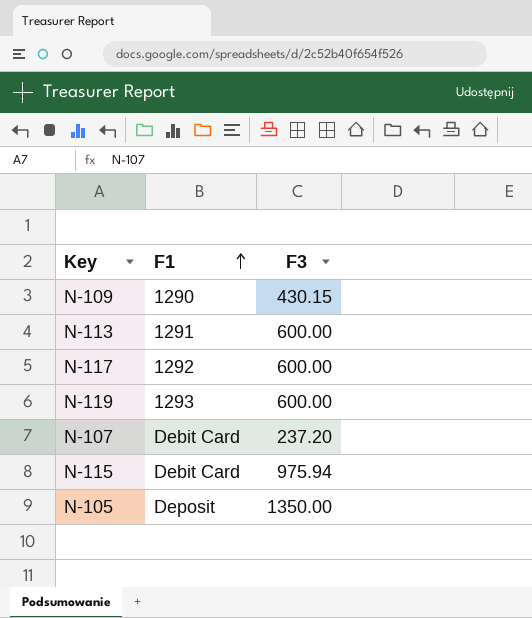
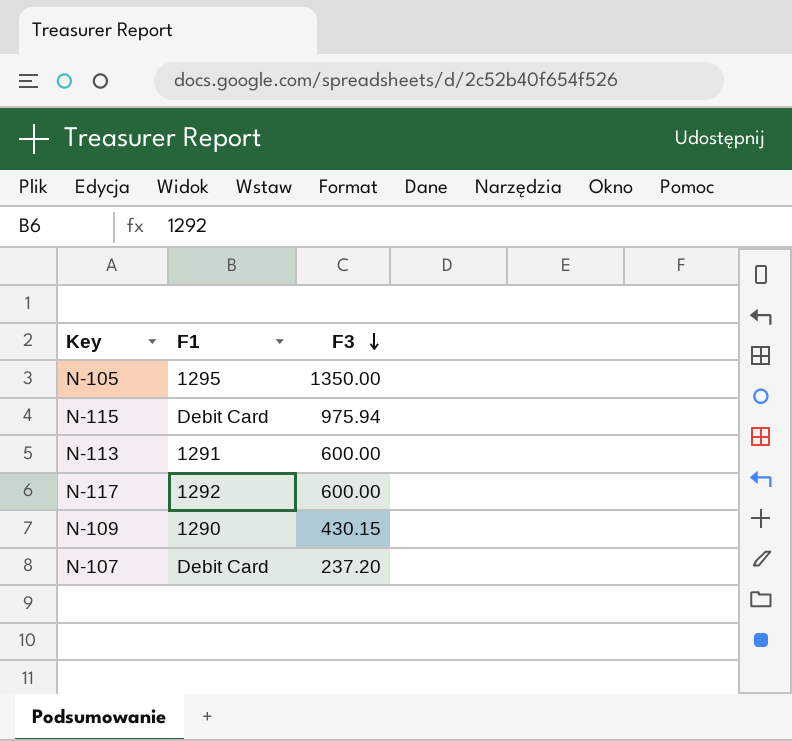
row order: F1 ascending -> F3 descending
row N-119: 1293 | 600.00 -> none
N-105 | F1: Deposit -> 1295

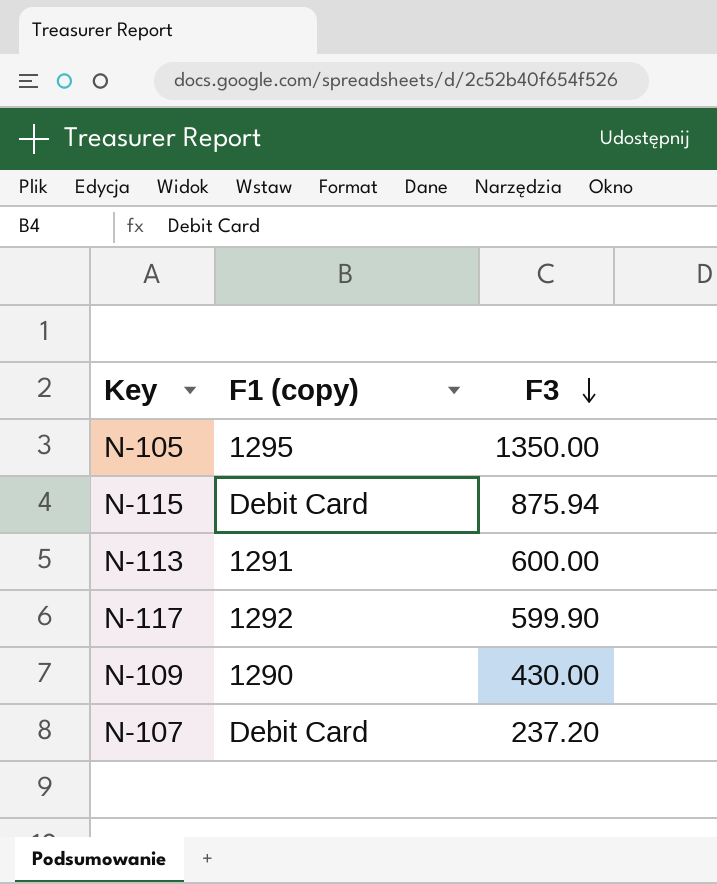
column name: F1 -> F1 (copy)
N-115 | F3: 975.94 -> 875.94
N-117 | F3: 600.00 -> 599.90
N-109 | F3: 430.15 -> 430.00

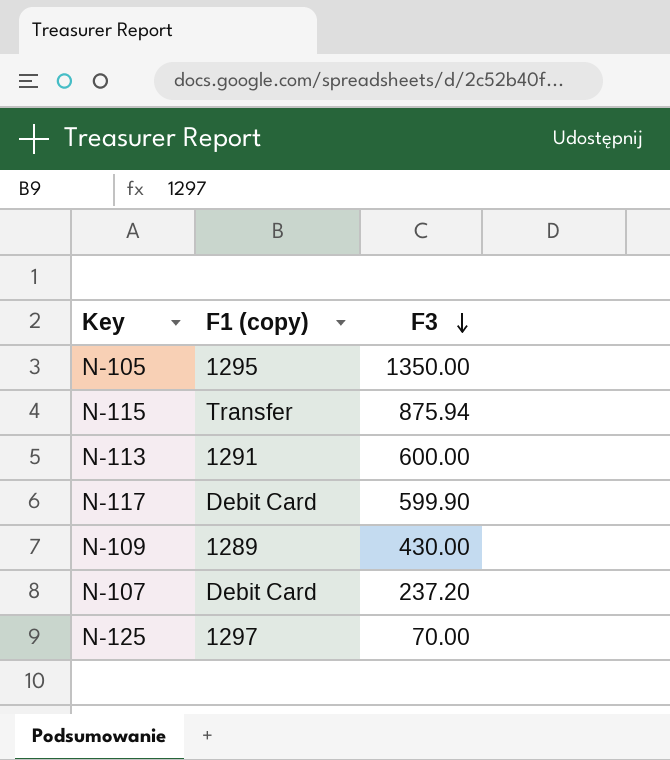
N-115 | F1 (copy): Debit Card -> Transfer
N-117 | F1 (copy): 1292 -> Debit Card
N-109 | F1 (copy): 1290 -> 1289
row N-125: none -> 1297 | 70.00

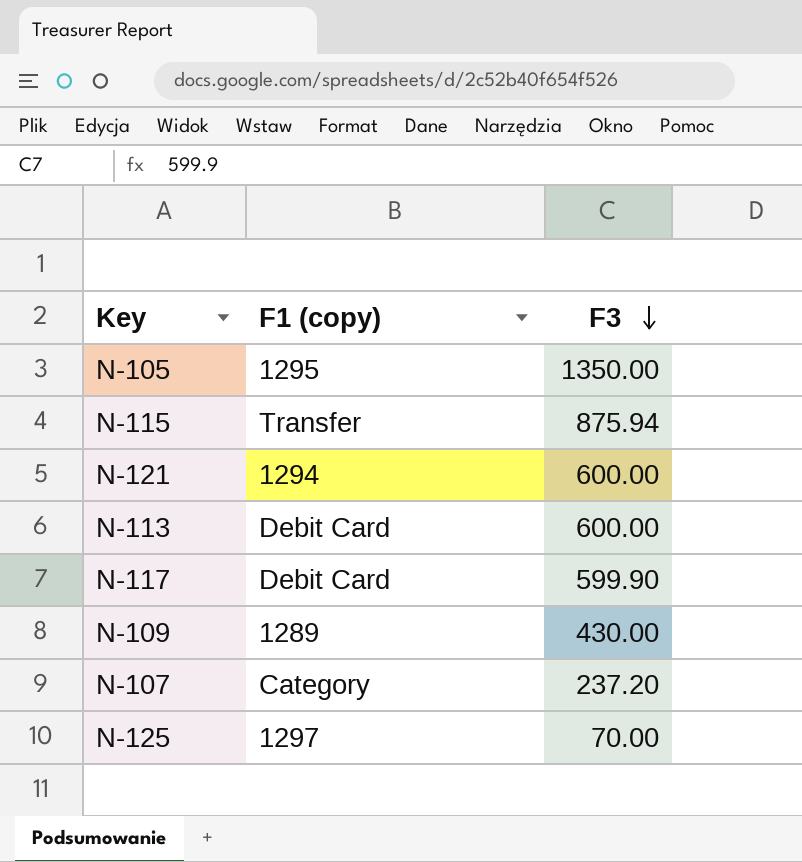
row N-121: none -> 1294 | 600.00
N-113 | F1 (copy): 1291 -> Debit Card
N-107 | F1 (copy): Debit Card -> Category

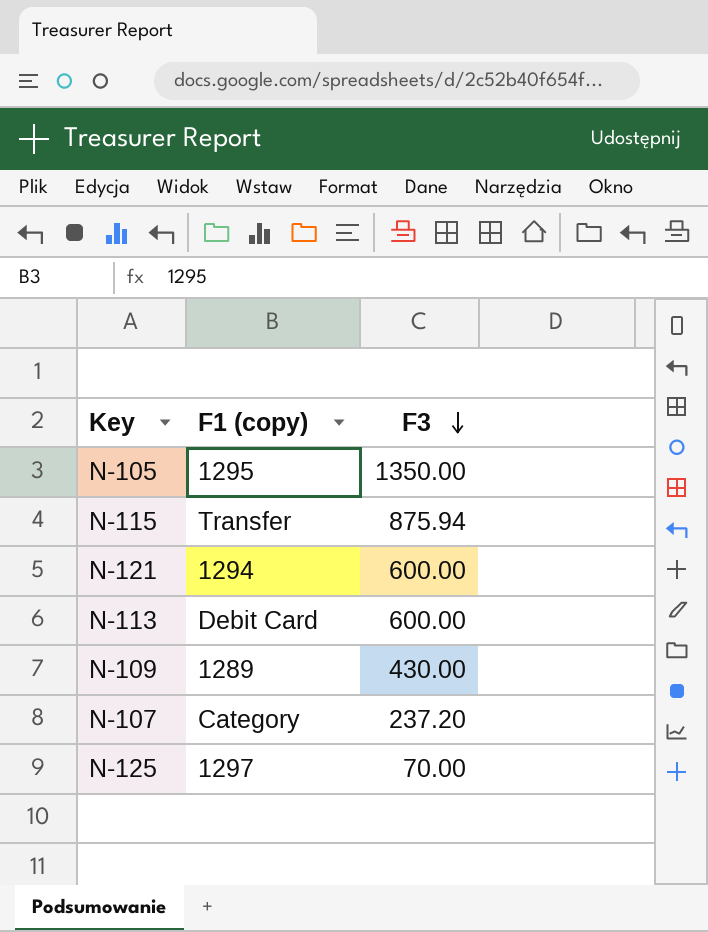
row N-117: Debit Card | 599.90 -> none

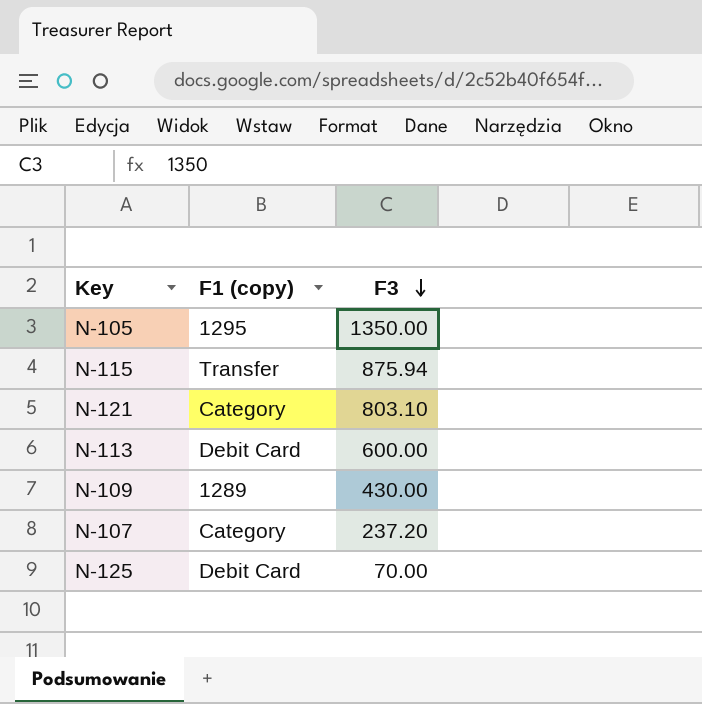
N-121 | F1 (copy): 1294 -> Category
N-121 | F3: 600.00 -> 803.10
N-125 | F1 (copy): 1297 -> Debit Card

